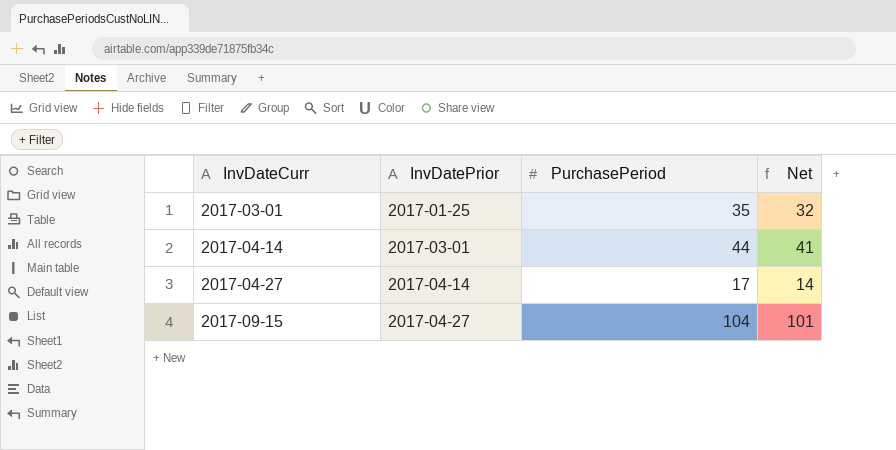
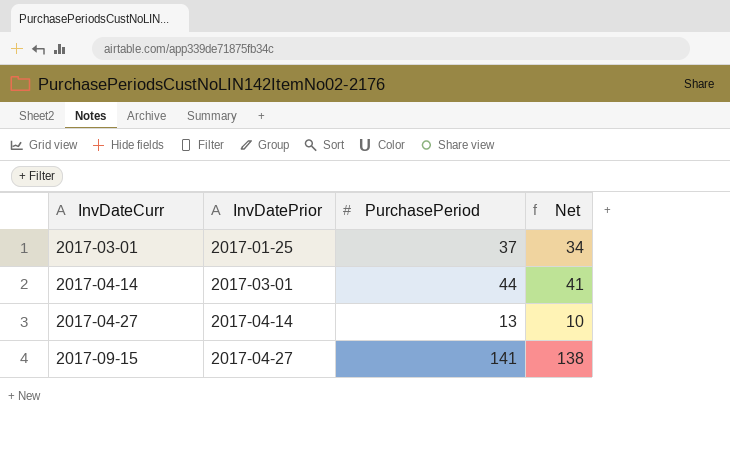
2017-03-01 | PurchasePeriod: 35 -> 37
2017-03-01 | Net: 32 -> 34
2017-04-27 | PurchasePeriod: 17 -> 13
2017-04-27 | Net: 14 -> 10
2017-09-15 | PurchasePeriod: 104 -> 141
2017-09-15 | Net: 101 -> 138

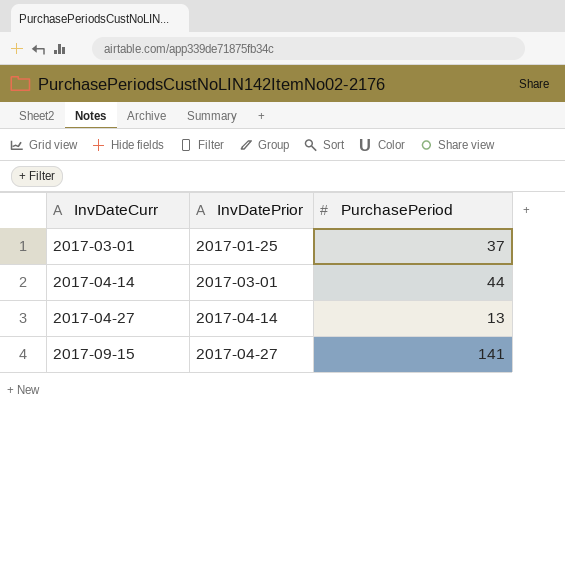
column Net | formula: [PurchasePeriod] - 3 -> none

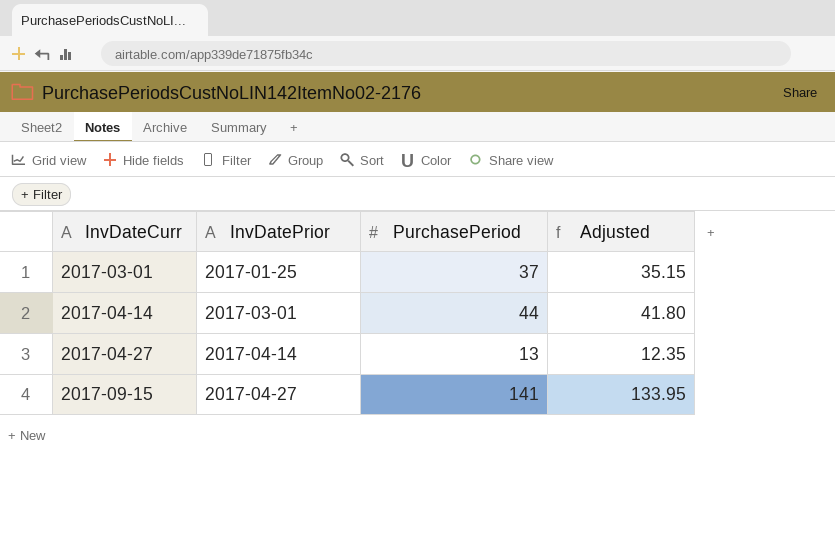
column Adjusted | formula: none -> [PurchasePeriod] * 0.95

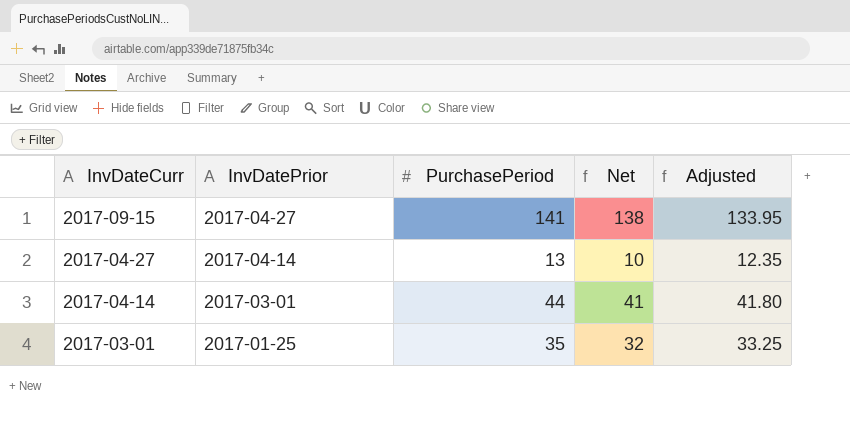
row order: InvDateCurr ascending -> InvDateCurr descending
column Net | formula: none -> [PurchasePeriod] - 3
2017-03-01 | PurchasePeriod: 37 -> 35
2017-03-01 | Adjusted: 35.15 -> 33.25

